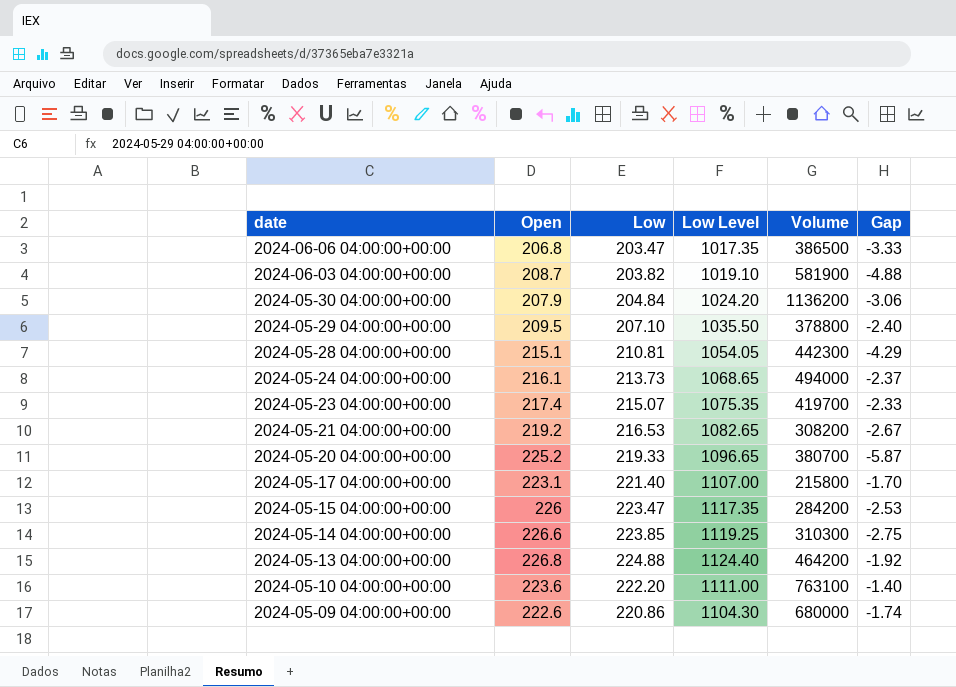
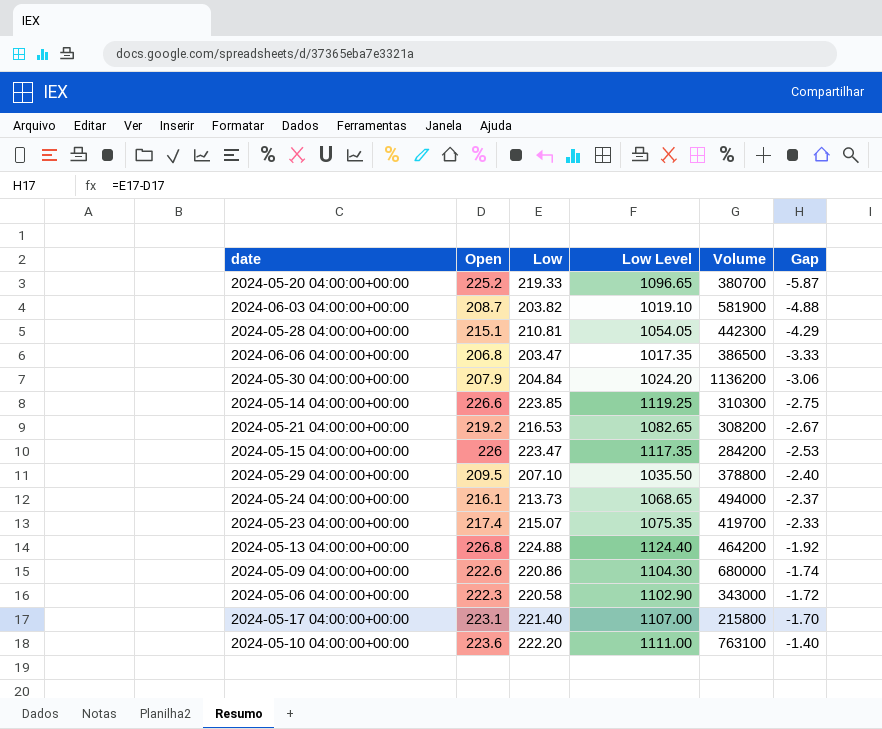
row order: date descending -> Gap ascending
row 2024-05-06 04:00:00+00:00: none -> 222.3 | 220.58 | 1102.90 | 343000 | -1.72

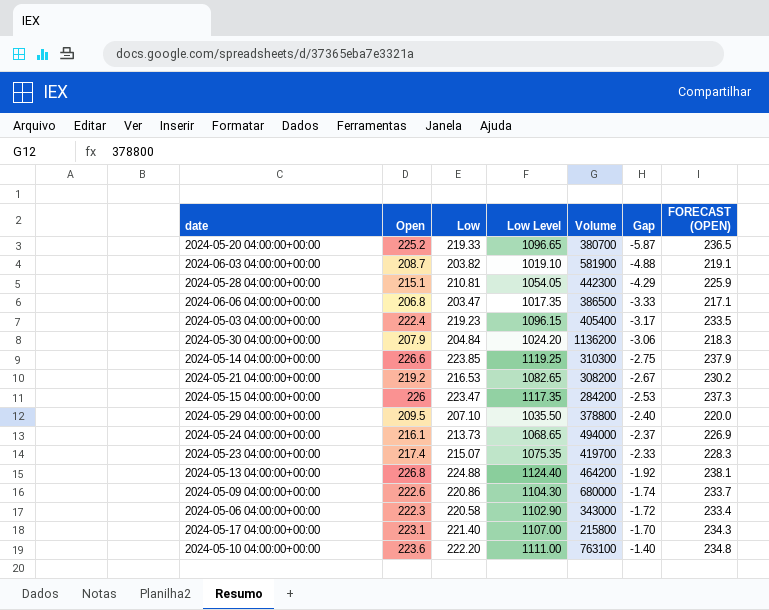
column FORECAST (OPEN) | formula: none -> [Open] * 1.05
row 2024-05-03 04:00:00+00:00: none -> 222.4 | 219.23 | 1096.15 | 405400 | -3.17 | 233.5

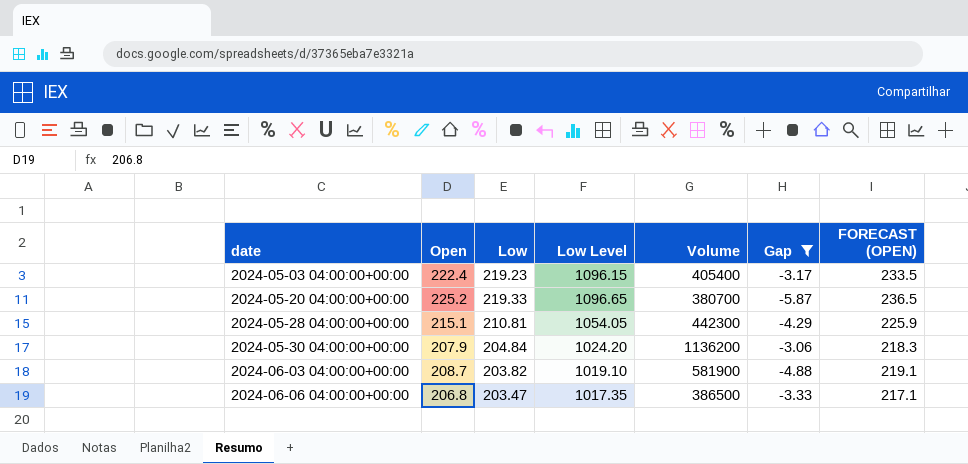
filter: none -> Gap <= -3.06
row order: Gap ascending -> date ascending

